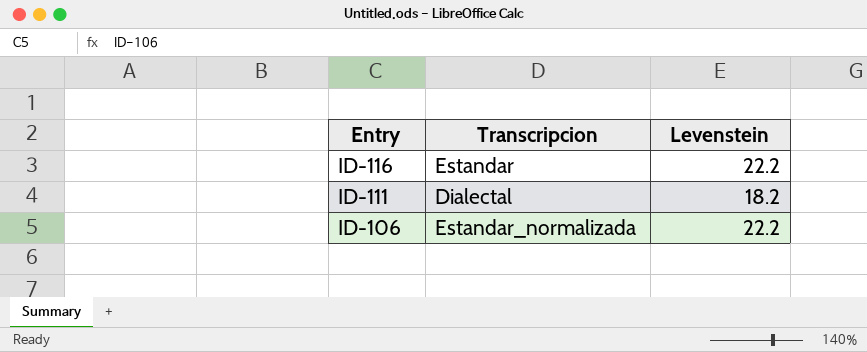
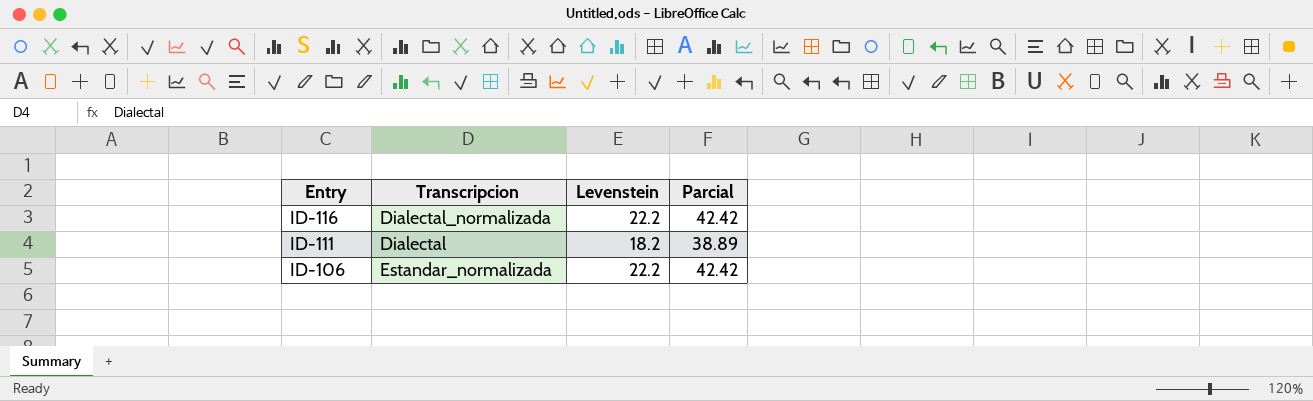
column Parcial | position: none -> 4
ID-116 | Transcripcion: Estandar -> Dialectal_normalizada

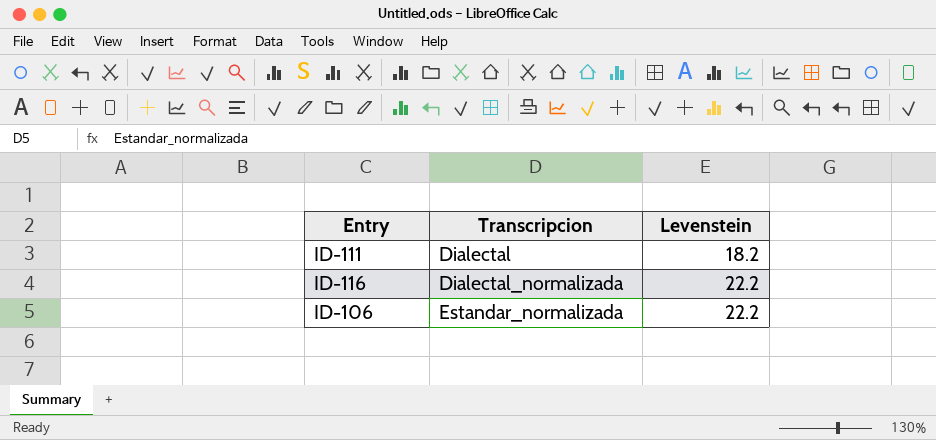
row order: Entry descending -> Transcripcion ascending
column Parcial | position: 4 -> none

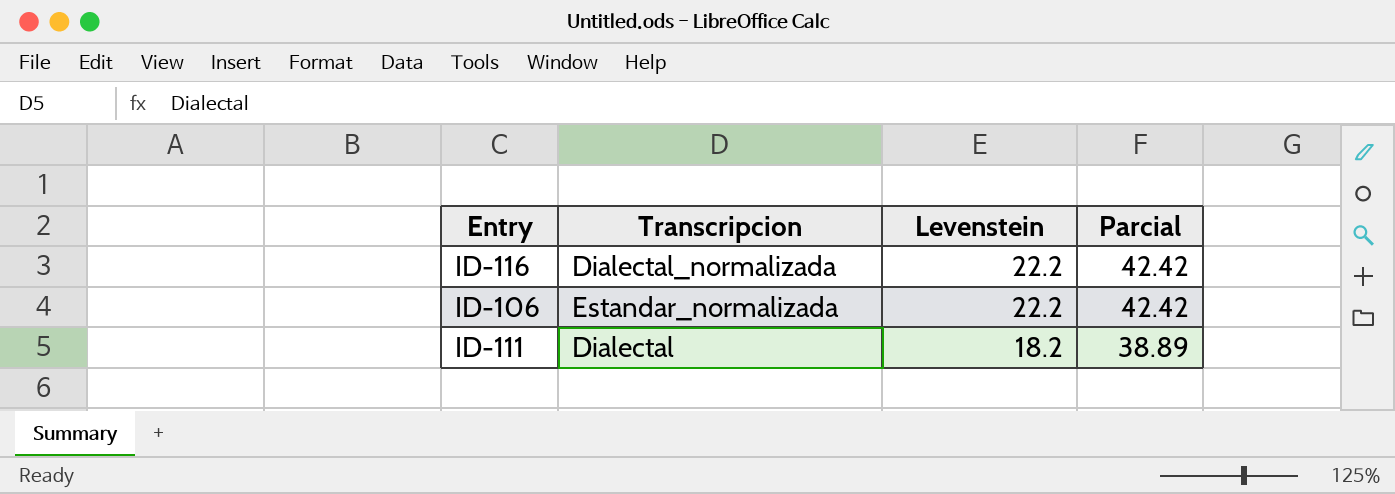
row order: Transcripcion ascending -> Levenstein descending
column Parcial | position: none -> 4

